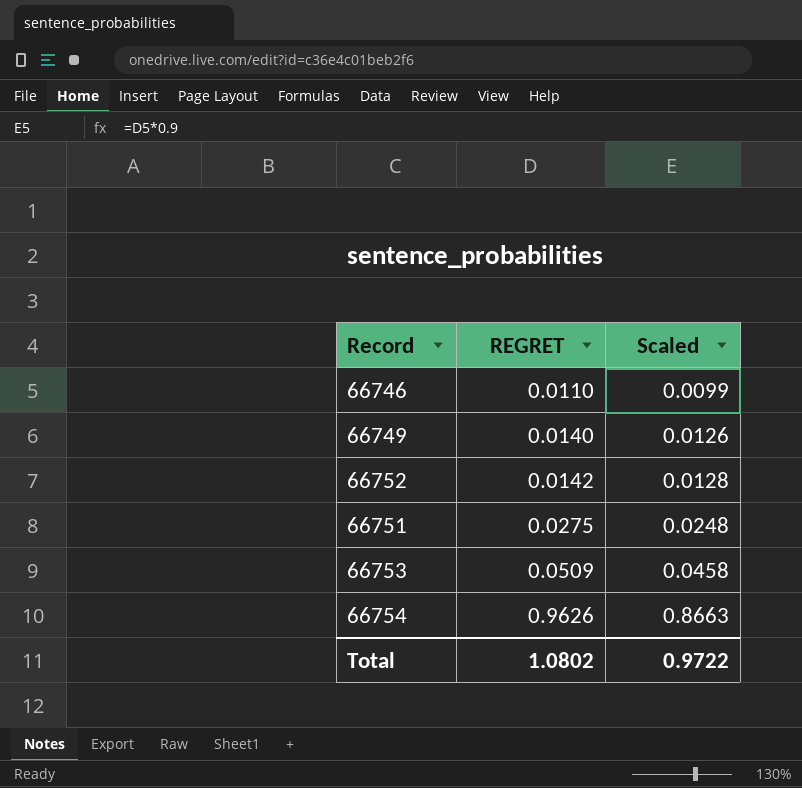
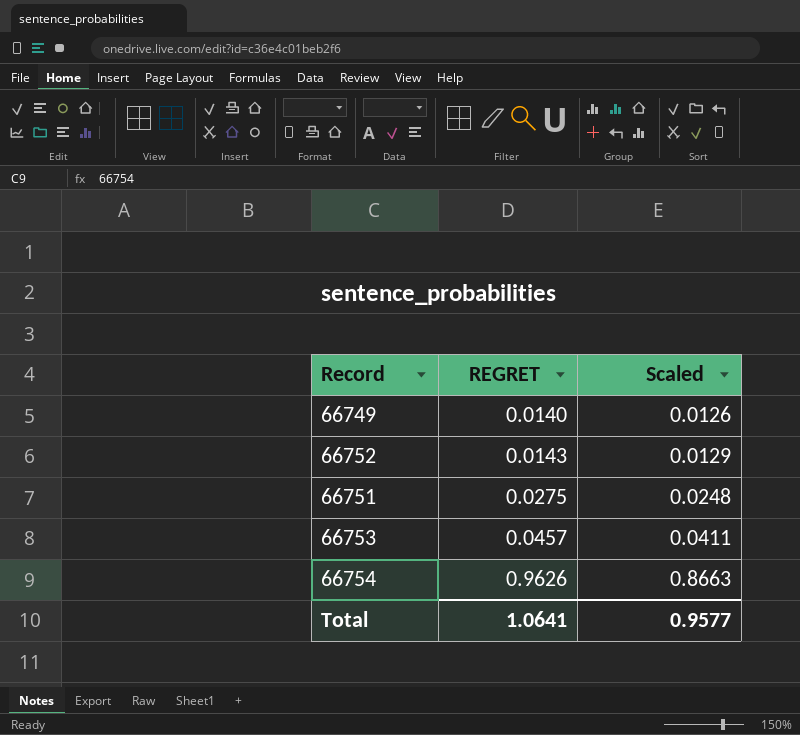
row 66746: 0.0110 | 0.0099 -> none
66752 | REGRET: 0.0142 -> 0.0143
66752 | Scaled: 0.0128 -> 0.0129
66753 | REGRET: 0.0509 -> 0.0457
66753 | Scaled: 0.0458 -> 0.0411
Total | REGRET: 1.0802 -> 1.0641
Total | Scaled: 0.9722 -> 0.9577

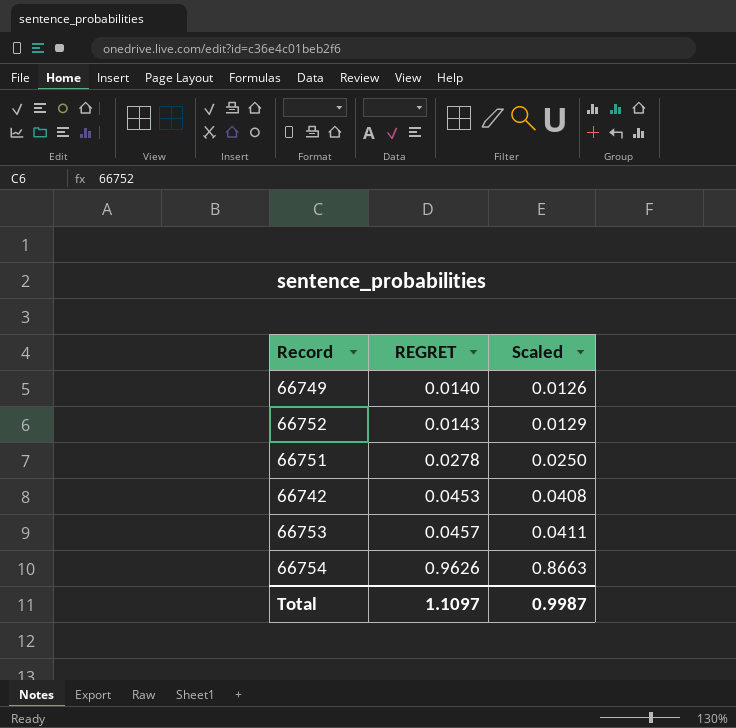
66751 | REGRET: 0.0275 -> 0.0278
66751 | Scaled: 0.0248 -> 0.0250
row 66742: none -> 0.0453 | 0.0408
Total | REGRET: 1.0641 -> 1.1097
Total | Scaled: 0.9577 -> 0.9987

